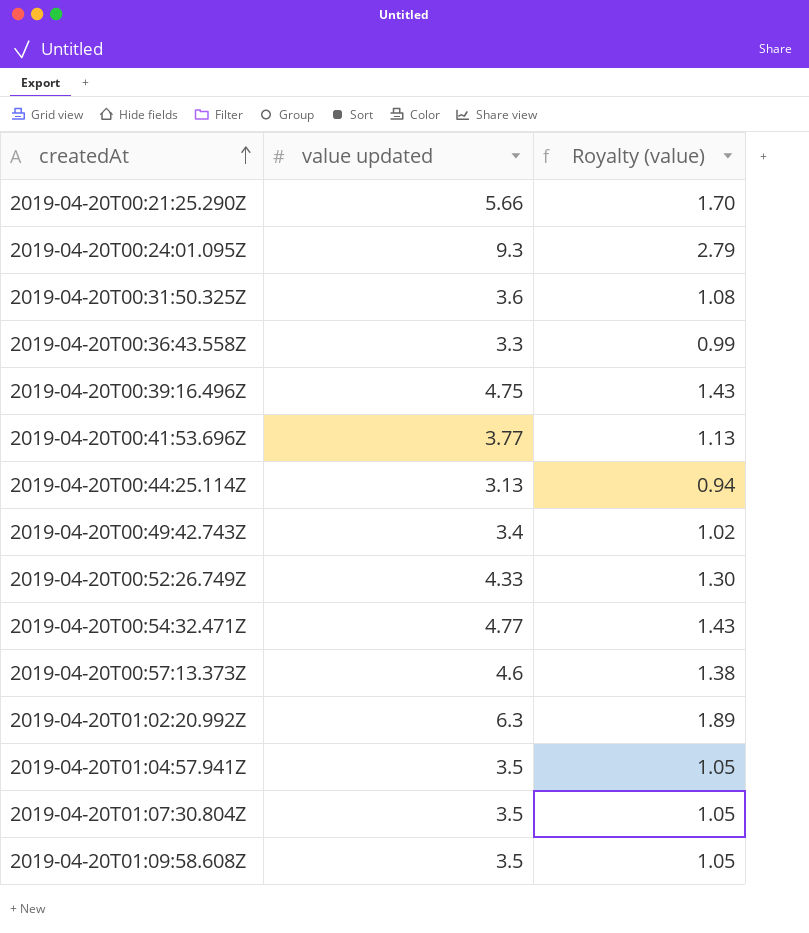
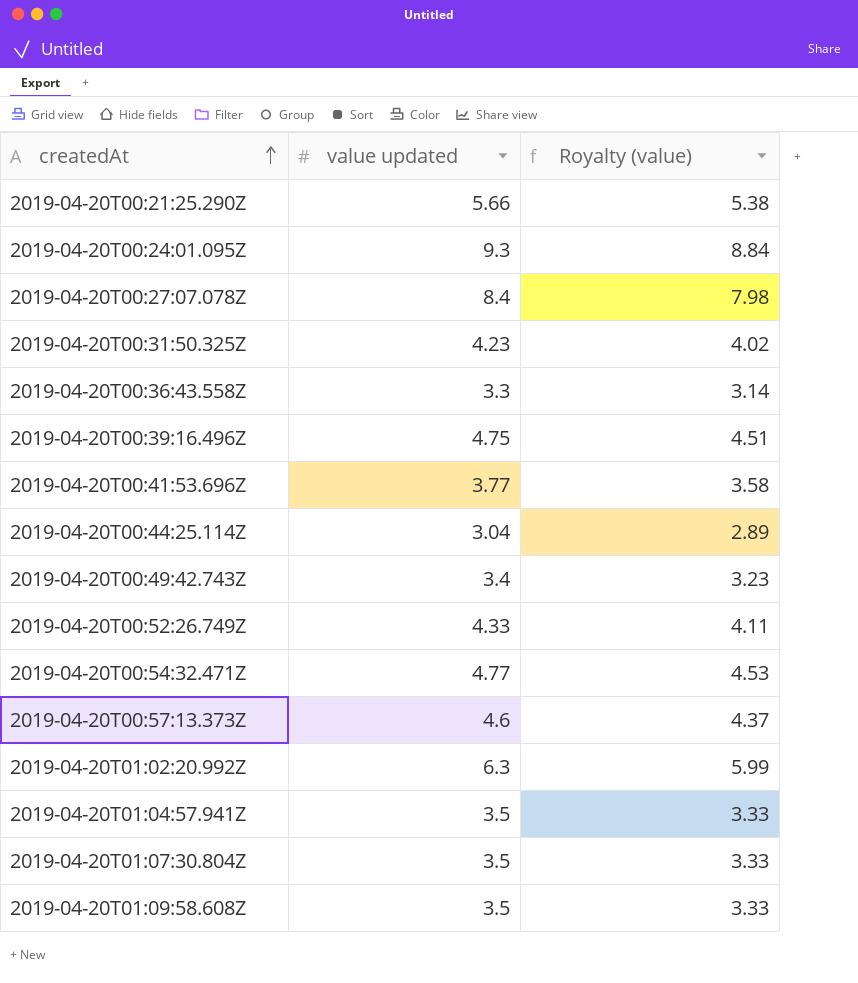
column Royalty (value) | formula: [value updated] * 0.3 -> [value updated] * 0.95
row 2019-04-20T00:27:07.078Z: none -> 8.4 | 7.98
2019-04-20T00:31:50.325Z | value updated: 3.6 -> 4.23
2019-04-20T00:44:25.114Z | value updated: 3.13 -> 3.04

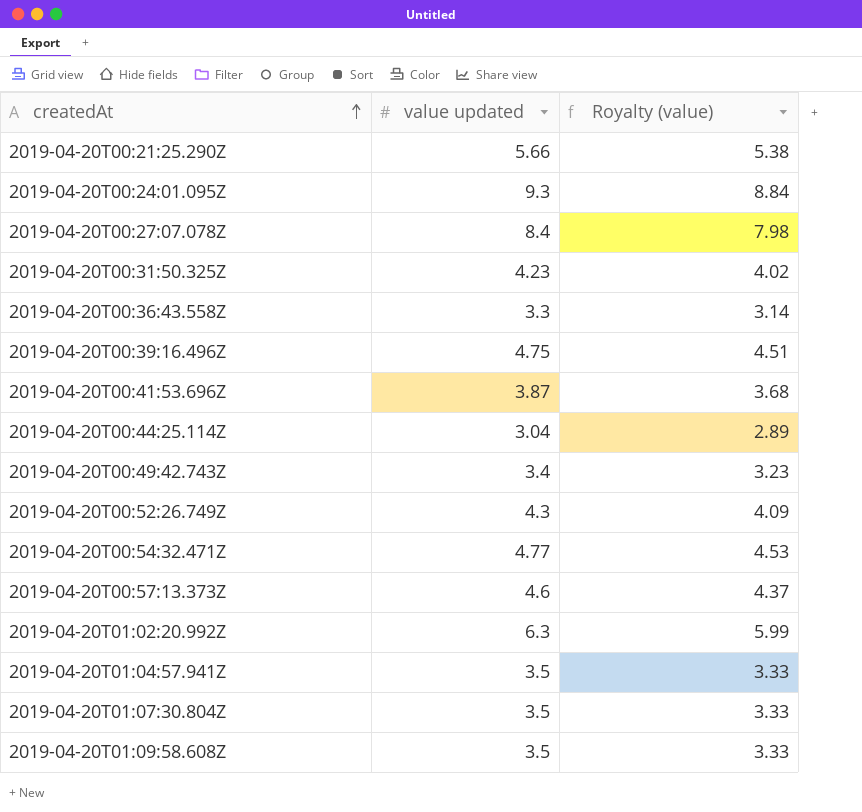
2019-04-20T00:41:53.696Z | value updated: 3.77 -> 3.87
2019-04-20T00:41:53.696Z | Royalty (value): 3.58 -> 3.68
2019-04-20T00:52:26.749Z | value updated: 4.33 -> 4.3
2019-04-20T00:52:26.749Z | Royalty (value): 4.11 -> 4.09

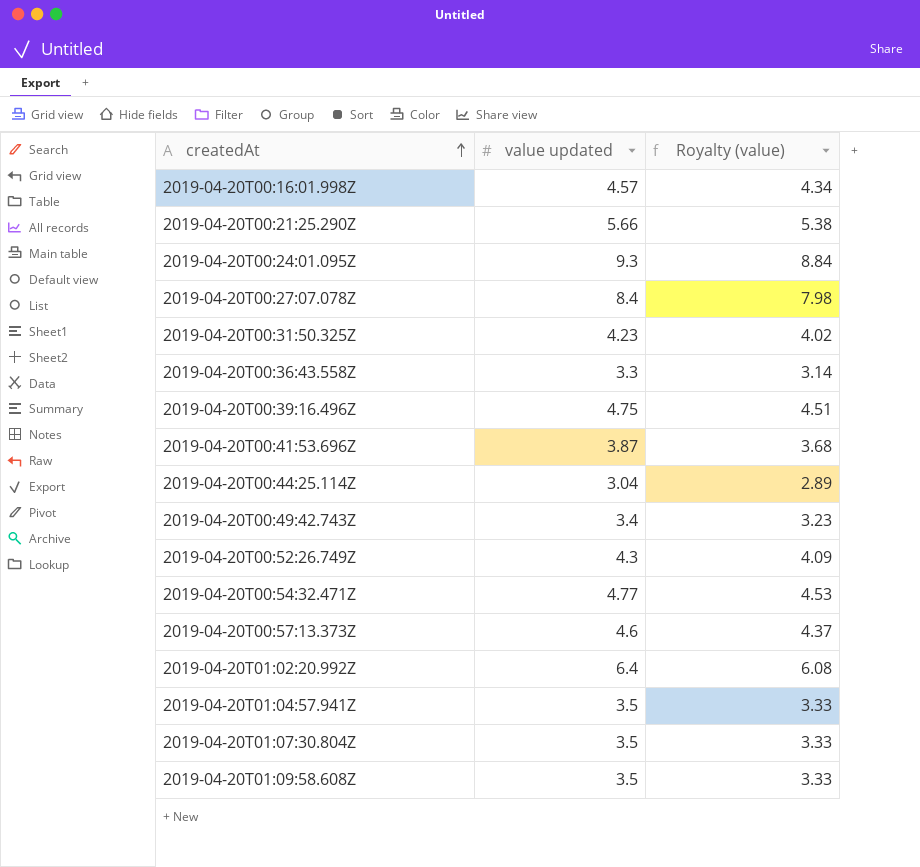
row 2019-04-20T00:16:01.998Z: none -> 4.57 | 4.34
2019-04-20T01:02:20.992Z | value updated: 6.3 -> 6.4
2019-04-20T01:02:20.992Z | Royalty (value): 5.99 -> 6.08

